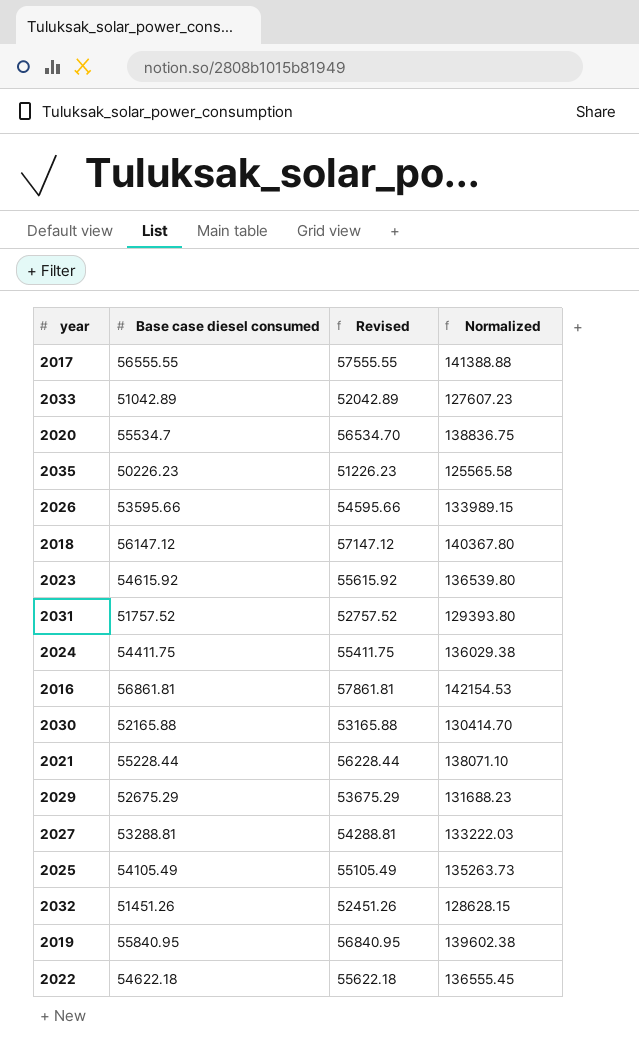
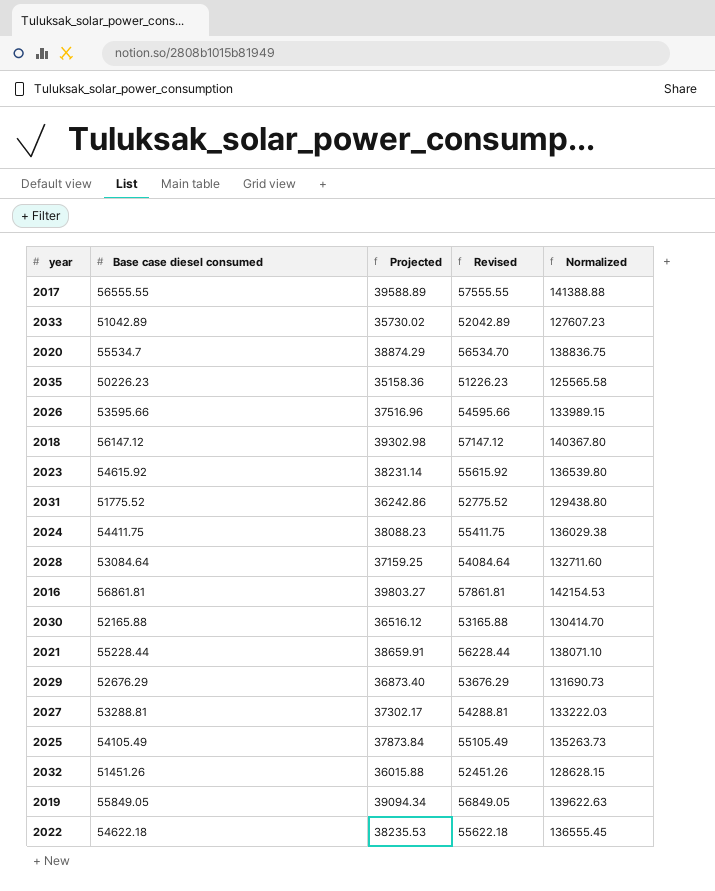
column Projected | formula: none -> [Base case diesel consumed] * 0.7
2031 | Base case diesel consumed: 51757.52 -> 51775.52
2031 | Revised: 52757.52 -> 52775.52
2031 | Normalized: 129393.80 -> 129438.80
row 2028: none -> 53084.64 | 37159.25 | 54084.64 | 132711.60
2029 | Base case diesel consumed: 52675.29 -> 52676.29
2029 | Revised: 53675.29 -> 53676.29
2029 | Normalized: 131688.23 -> 131690.73
2019 | Base case diesel consumed: 55840.95 -> 55849.05
2019 | Revised: 56840.95 -> 56849.05
2019 | Normalized: 139602.38 -> 139622.63

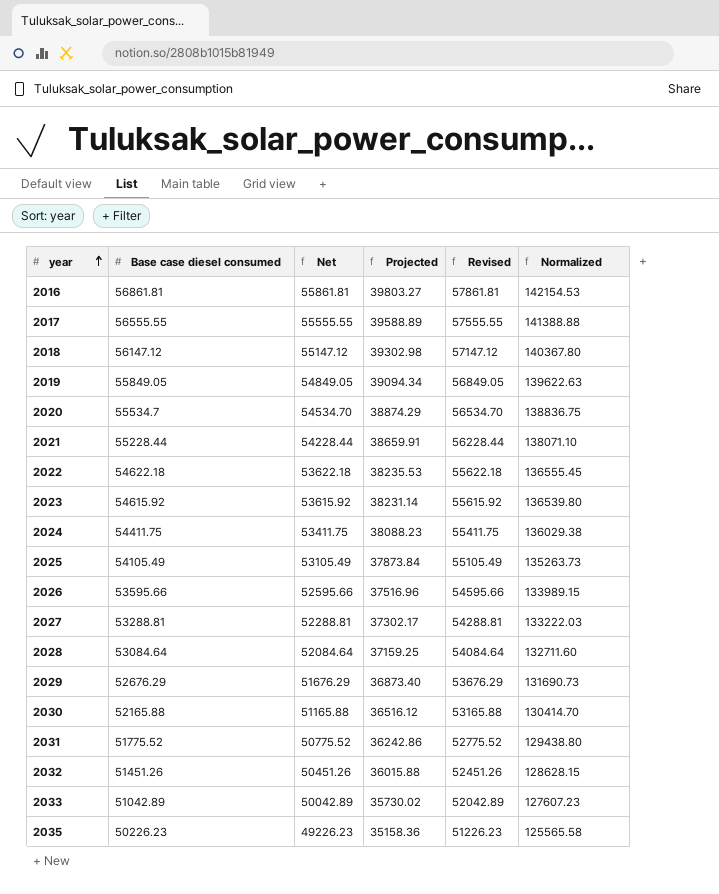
row order: none -> year ascending
column Net | formula: none -> [Base case diesel consumed] - 1000

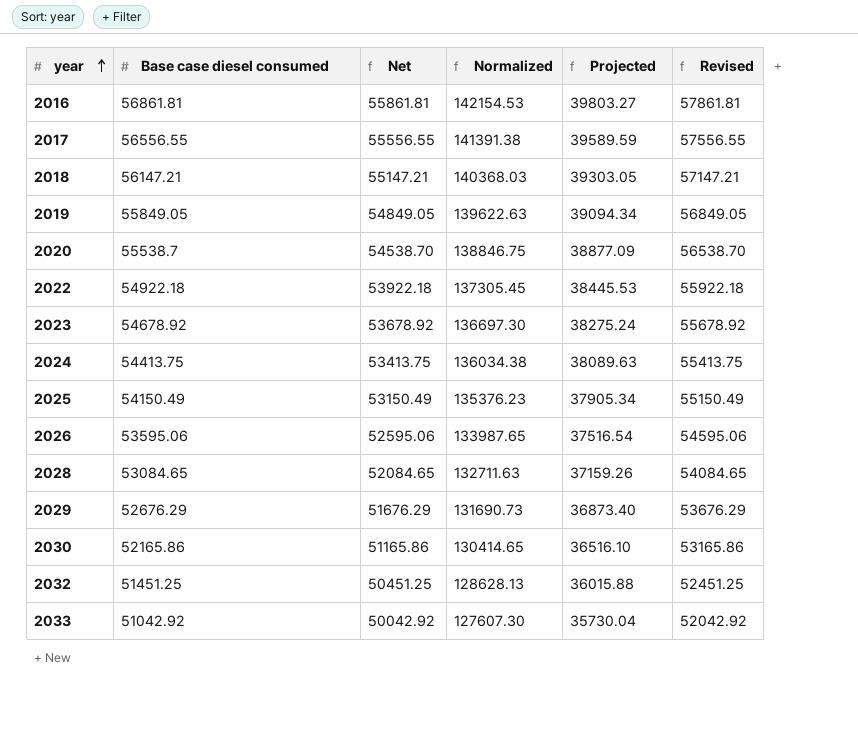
column Normalized | position: 6 -> 4
row 2021: 55228.44 | 54228.44 | 38659.91 | 56228.44 | 138071.10 -> none
row 2027: 53288.81 | 52288.81 | 37302.17 | 54288.81 | 133222.03 -> none
row 2031: 51775.52 | 50775.52 | 36242.86 | 52775.52 | 129438.80 -> none
row 2035: 50226.23 | 49226.23 | 35158.36 | 51226.23 | 125565.58 -> none
2017 | Base case diesel consumed: 56555.55 -> 56556.55
2017 | Net: 55555.55 -> 55556.55
2017 | Normalized: 141388.88 -> 141391.38
2017 | Projected: 39588.89 -> 39589.59
2017 | Revised: 57555.55 -> 57556.55
2018 | Base case diesel consumed: 56147.12 -> 56147.21
2018 | Net: 55147.12 -> 55147.21
2018 | Normalized: 140367.80 -> 140368.03
2018 | Projected: 39302.98 -> 39303.05
2018 | Revised: 57147.12 -> 57147.21
2020 | Base case diesel consumed: 55534.7 -> 55538.7
2020 | Net: 54534.70 -> 54538.70
2020 | Normalized: 138836.75 -> 138846.75
2020 | Projected: 38874.29 -> 38877.09
2020 | Revised: 56534.70 -> 56538.70
2022 | Base case diesel consumed: 54622.18 -> 54922.18
2022 | Net: 53622.18 -> 53922.18
2022 | Normalized: 136555.45 -> 137305.45
2022 | Projected: 38235.53 -> 38445.53
2022 | Revised: 55622.18 -> 55922.18
2023 | Base case diesel consumed: 54615.92 -> 54678.92
2023 | Net: 53615.92 -> 53678.92
2023 | Normalized: 136539.80 -> 136697.30
2023 | Projected: 38231.14 -> 38275.24
2023 | Revised: 55615.92 -> 55678.92
2024 | Base case diesel consumed: 54411.75 -> 54413.75
2024 | Net: 53411.75 -> 53413.75
2024 | Normalized: 136029.38 -> 136034.38
2024 | Projected: 38088.23 -> 38089.63
2024 | Revised: 55411.75 -> 55413.75
2025 | Base case diesel consumed: 54105.49 -> 54150.49
2025 | Net: 53105.49 -> 53150.49
2025 | Normalized: 135263.73 -> 135376.23
2025 | Projected: 37873.84 -> 37905.34
2025 | Revised: 55105.49 -> 55150.49
2026 | Base case diesel consumed: 53595.66 -> 53595.06
2026 | Net: 52595.66 -> 52595.06
2026 | Normalized: 133989.15 -> 133987.65
2026 | Projected: 37516.96 -> 37516.54
2026 | Revised: 54595.66 -> 54595.06
2028 | Base case diesel consumed: 53084.64 -> 53084.65
2028 | Net: 52084.64 -> 52084.65
2028 | Normalized: 132711.60 -> 132711.63
2028 | Projected: 37159.25 -> 37159.26
2028 | Revised: 54084.64 -> 54084.65
2030 | Base case diesel consumed: 52165.88 -> 52165.86
2030 | Net: 51165.88 -> 51165.86
2030 | Normalized: 130414.70 -> 130414.65
2030 | Projected: 36516.12 -> 36516.10
2030 | Revised: 53165.88 -> 53165.86
2032 | Base case diesel consumed: 51451.26 -> 51451.25
2032 | Net: 50451.26 -> 50451.25
2032 | Normalized: 128628.15 -> 128628.13
2032 | Revised: 52451.26 -> 52451.25
2033 | Base case diesel consumed: 51042.89 -> 51042.92
2033 | Net: 50042.89 -> 50042.92
2033 | Normalized: 127607.23 -> 127607.30
2033 | Projected: 35730.02 -> 35730.04
2033 | Revised: 52042.89 -> 52042.92

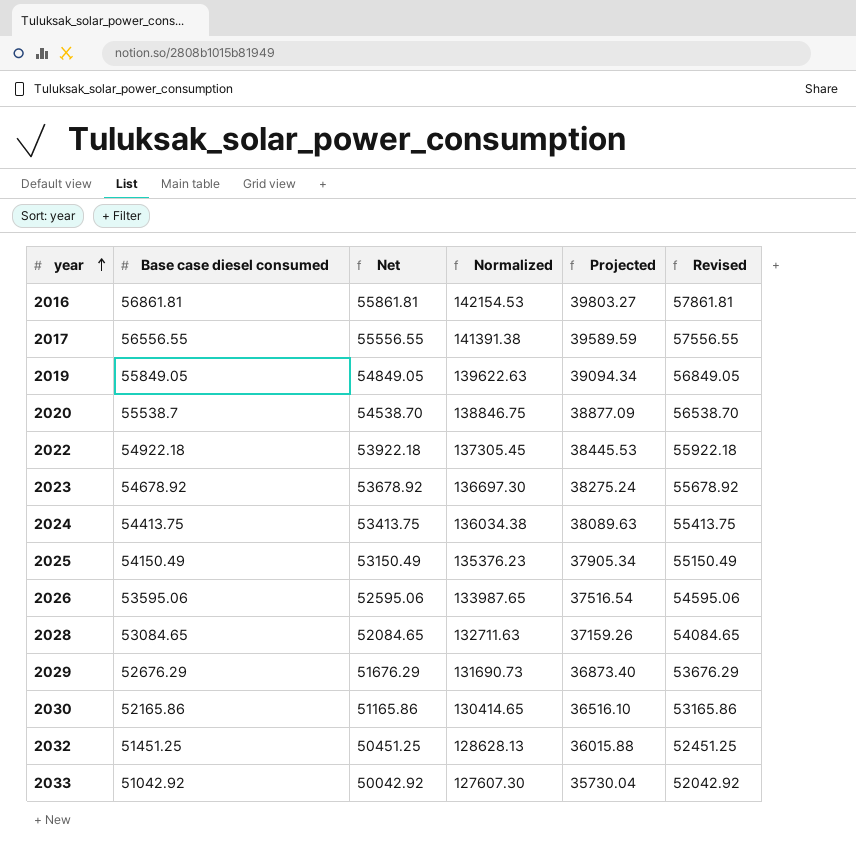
row 2018: 56147.21 | 55147.21 | 140368.03 | 39303.05 | 57147.21 -> none

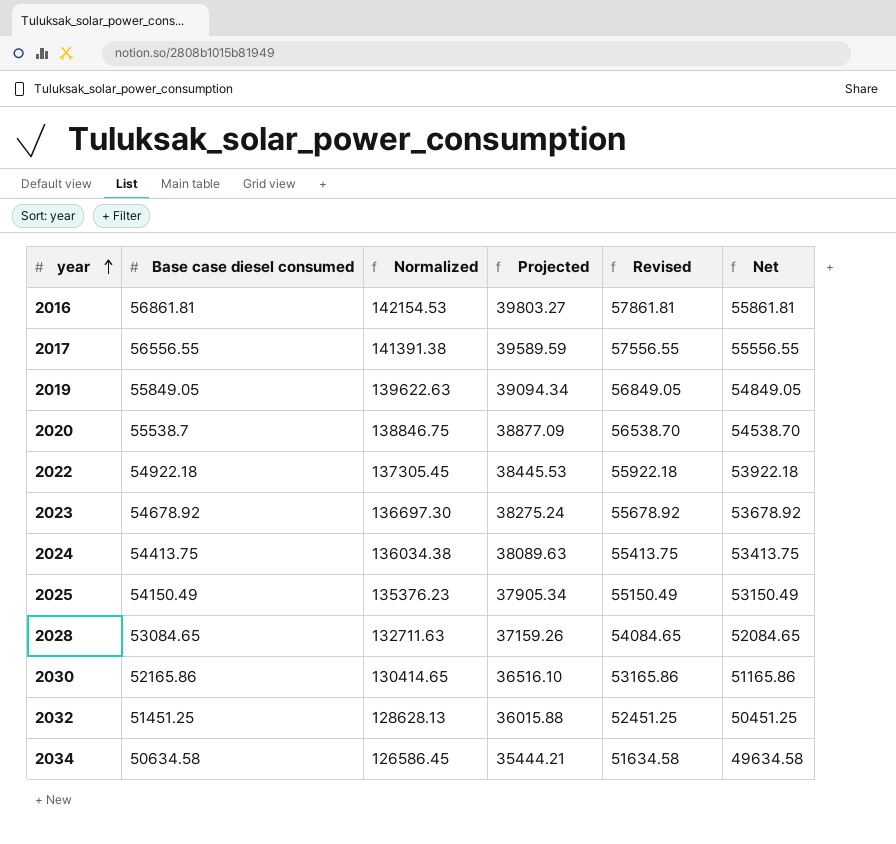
column Net | position: 3 -> 6
row 2026: 53595.06 | 52595.06 | 133987.65 | 37516.54 | 54595.06 -> none
row 2029: 52676.29 | 51676.29 | 131690.73 | 36873.40 | 53676.29 -> none
row 2033: 51042.92 | 50042.92 | 127607.30 | 35730.04 | 52042.92 -> none
row 2034: none -> 50634.58 | 126586.45 | 35444.21 | 51634.58 | 49634.58

